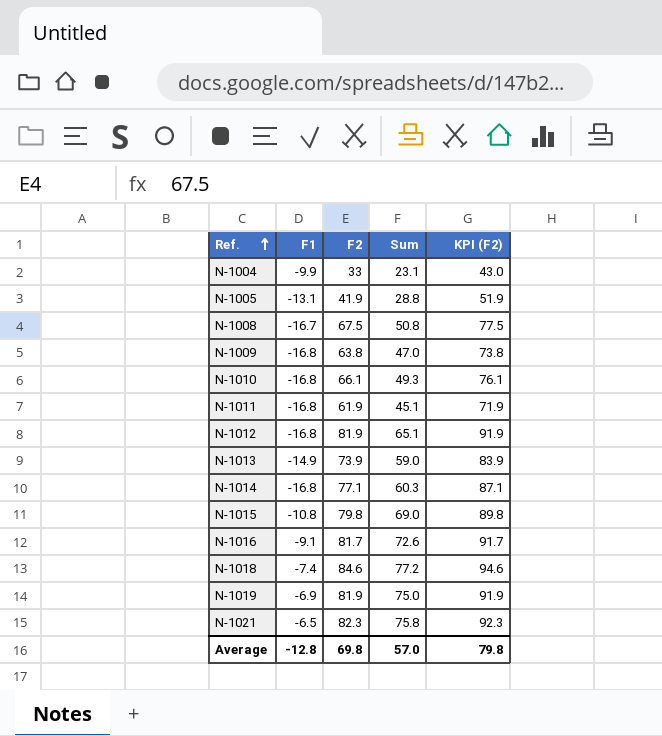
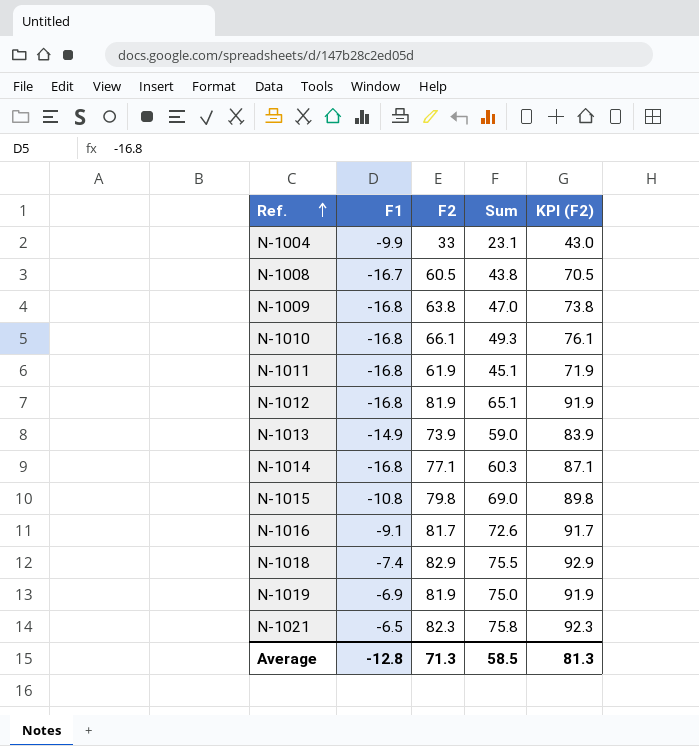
row N-1005: -13.1 | 41.9 | 28.8 | 51.9 -> none
N-1008 | F2: 67.5 -> 60.5
N-1008 | Sum: 50.8 -> 43.8
N-1008 | KPI (F2): 77.5 -> 70.5
N-1018 | F2: 84.6 -> 82.9
N-1018 | Sum: 77.2 -> 75.5
N-1018 | KPI (F2): 94.6 -> 92.9
Average | F2: 69.8 -> 71.3
Average | Sum: 57.0 -> 58.5
Average | KPI (F2): 79.8 -> 81.3

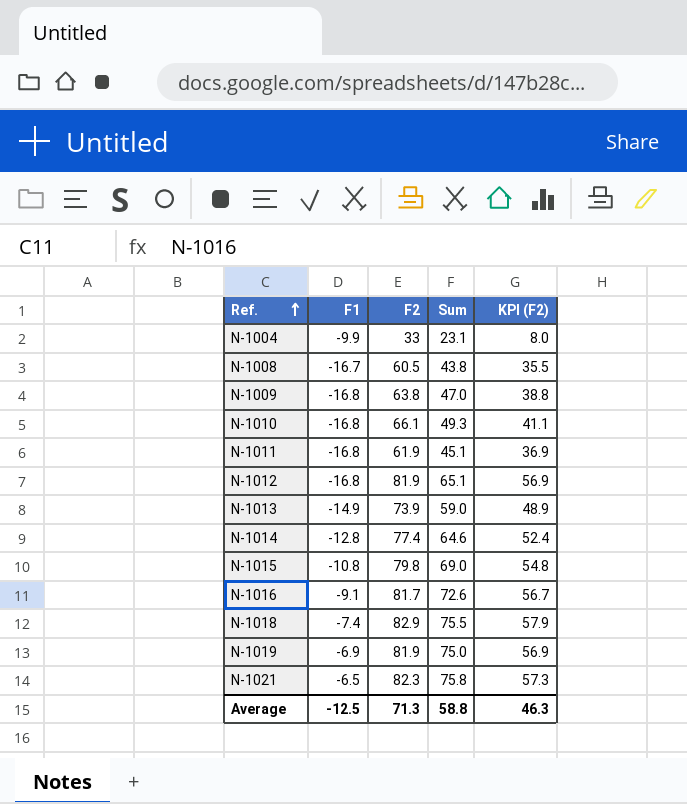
column KPI (F2) | formula: [F2] + 10 -> [F2] - 25
N-1014 | F1: -16.8 -> -12.8
N-1014 | F2: 77.1 -> 77.4
N-1014 | Sum: 60.3 -> 64.6
Average | F1: -12.8 -> -12.5
Average | Sum: 58.5 -> 58.8
Average | KPI (F2): 81.3 -> 46.3

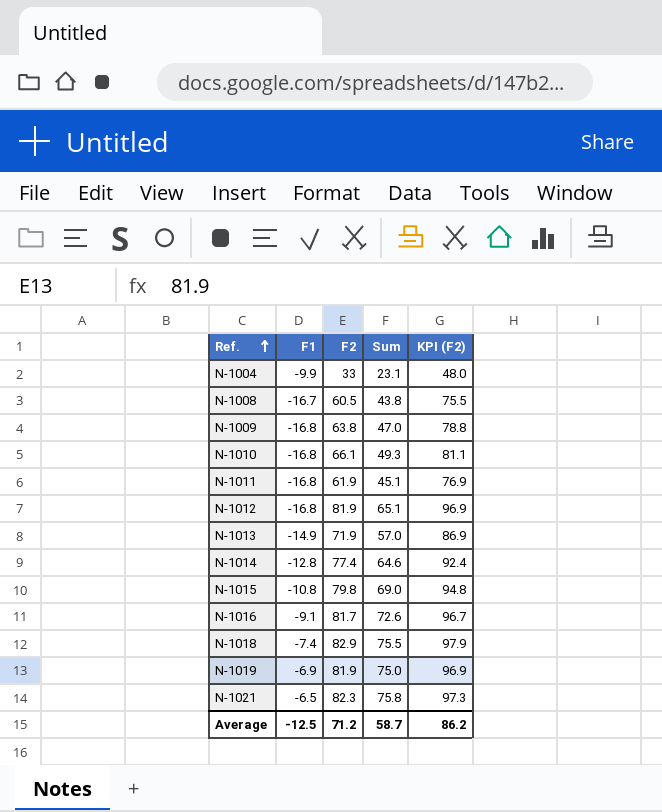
column KPI (F2) | formula: [F2] - 25 -> [F2] + 15
N-1013 | F2: 73.9 -> 71.9
N-1013 | Sum: 59.0 -> 57.0
Average | F2: 71.3 -> 71.2
Average | Sum: 58.8 -> 58.7
Average | KPI (F2): 46.3 -> 86.2

